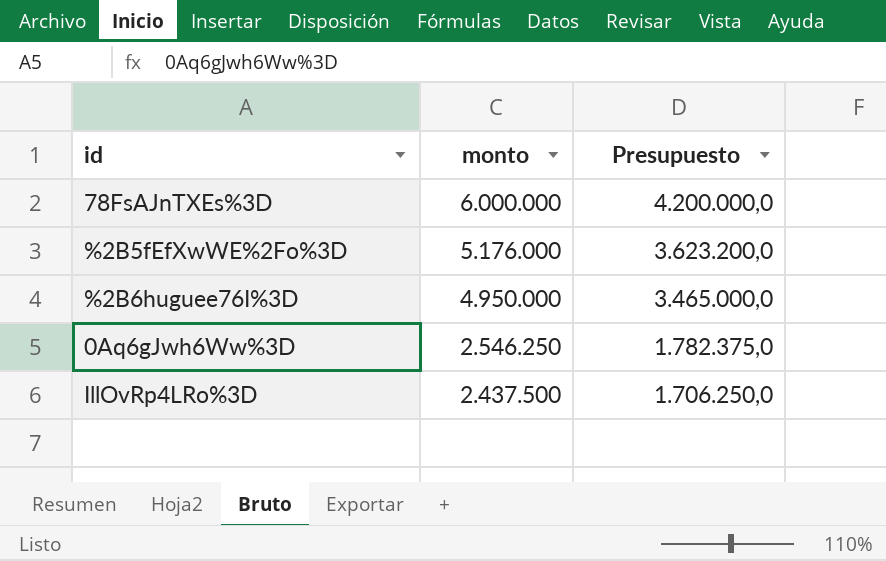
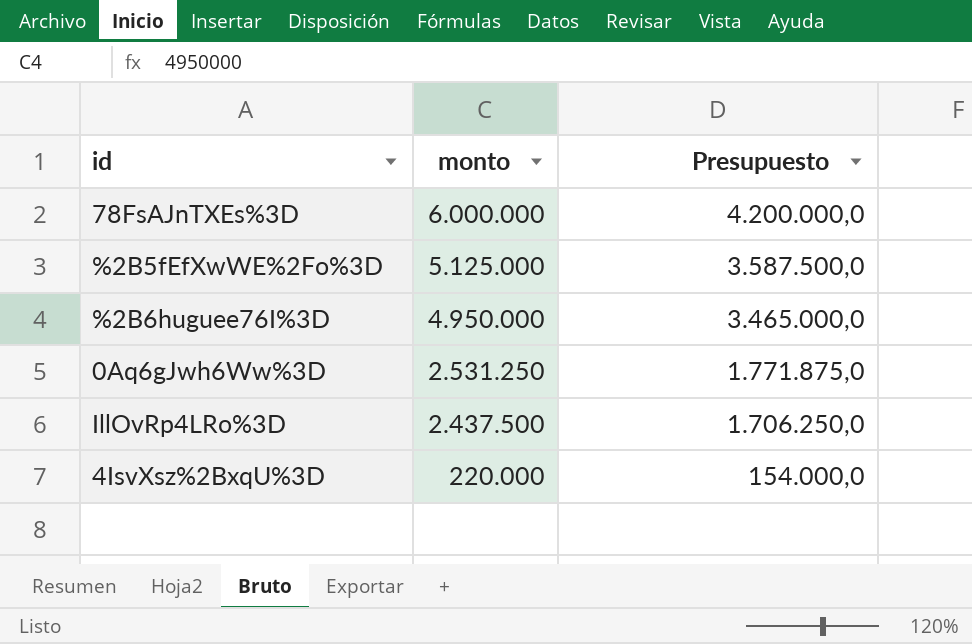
%2B5fEfXwWE%2Fo%3D | monto: 5.176.000 -> 5.125.000
%2B5fEfXwWE%2Fo%3D | Presupuesto: 3.623.200,0 -> 3.587.500,0
0Aq6gJwh6Ww%3D | monto: 2.546.250 -> 2.531.250
0Aq6gJwh6Ww%3D | Presupuesto: 1.782.375,0 -> 1.771.875,0
row 4IsvXsz%2BxqU%3D: none -> 220.000 | 154.000,0

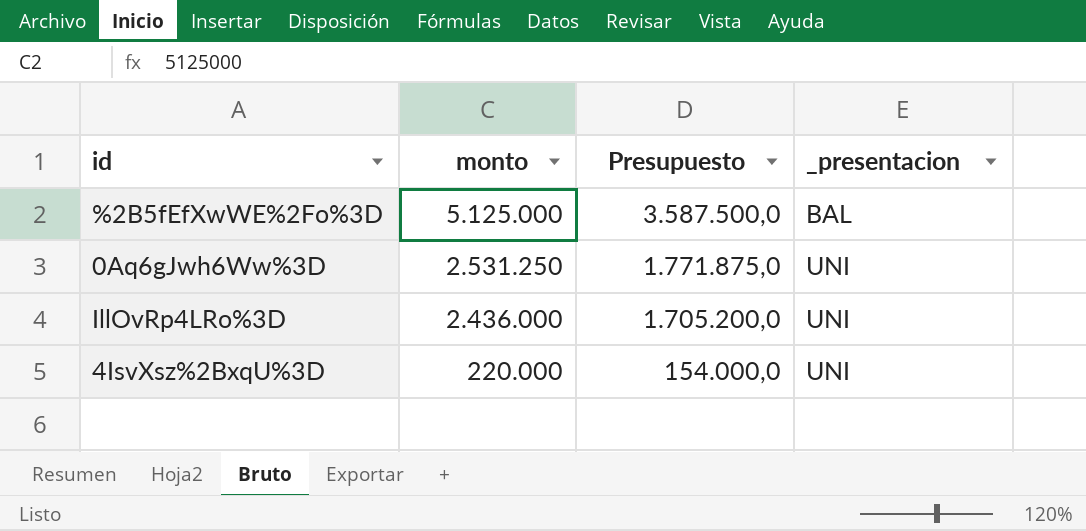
column _presentacion | position: none -> 4
row 78FsAJnTXEs%3D: 6.000.000 | 4.200.000,0 -> none
row %2B6huguee76I%3D: 4.950.000 | 3.465.000,0 -> none
IllOvRp4LRo%3D | monto: 2.437.500 -> 2.436.000
IllOvRp4LRo%3D | Presupuesto: 1.706.250,0 -> 1.705.200,0

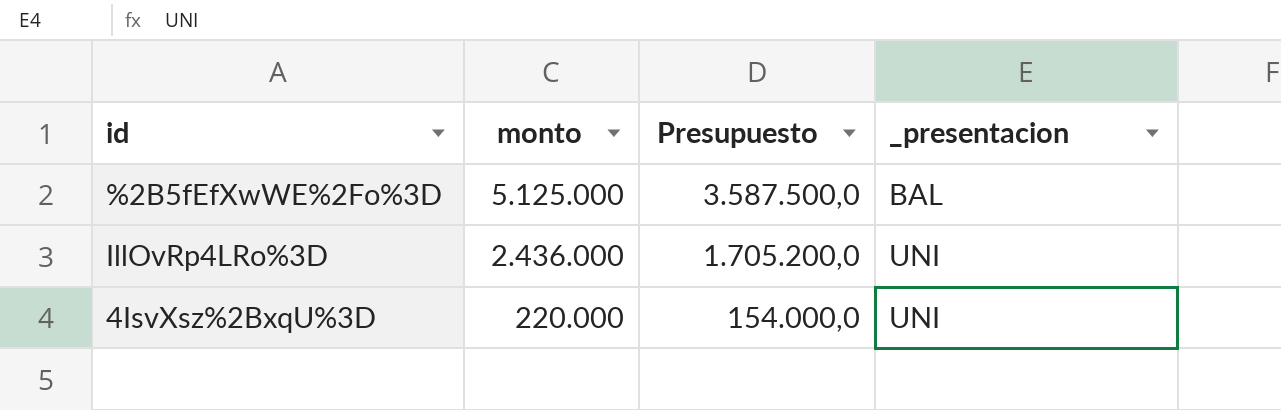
row 0Aq6gJwh6Ww%3D: 2.531.250 | 1.771.875,0 | UNI -> none

